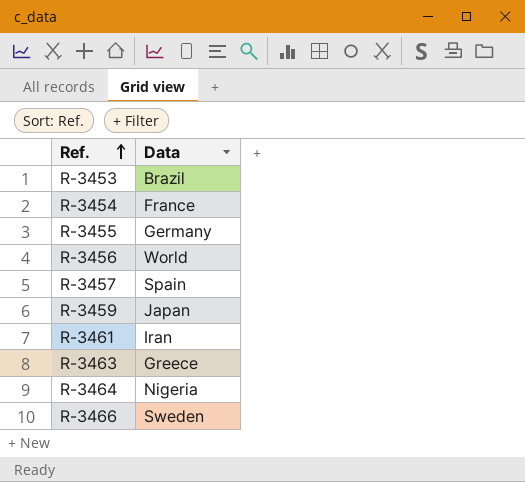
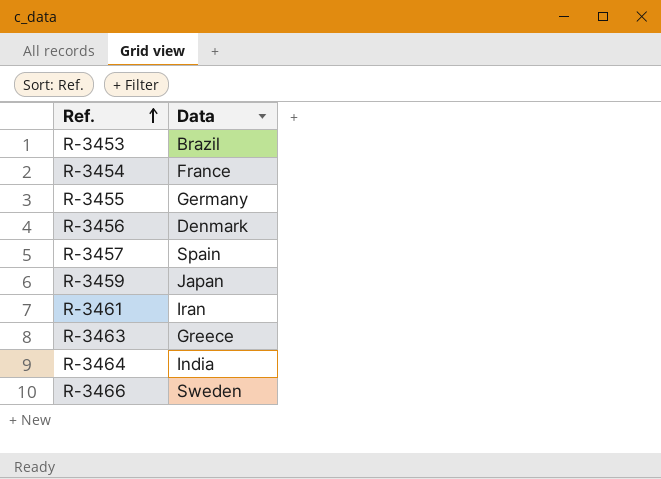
R-3456 | Data: World -> Denmark
R-3464 | Data: Nigeria -> India

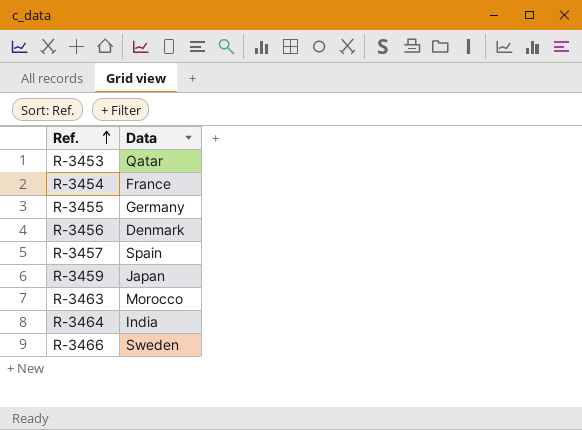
row R-3461: Iran -> none
R-3453 | Data: Brazil -> Qatar
R-3463 | Data: Greece -> Morocco

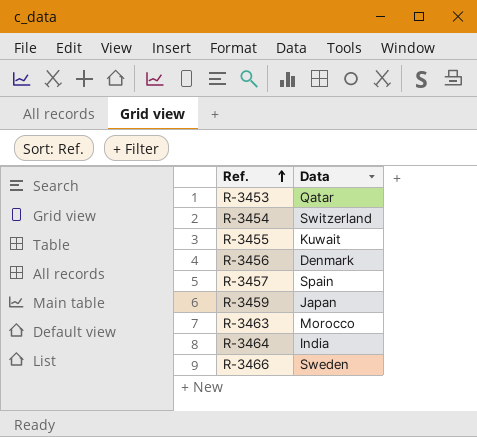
R-3454 | Data: France -> Switzerland
R-3455 | Data: Germany -> Kuwait

